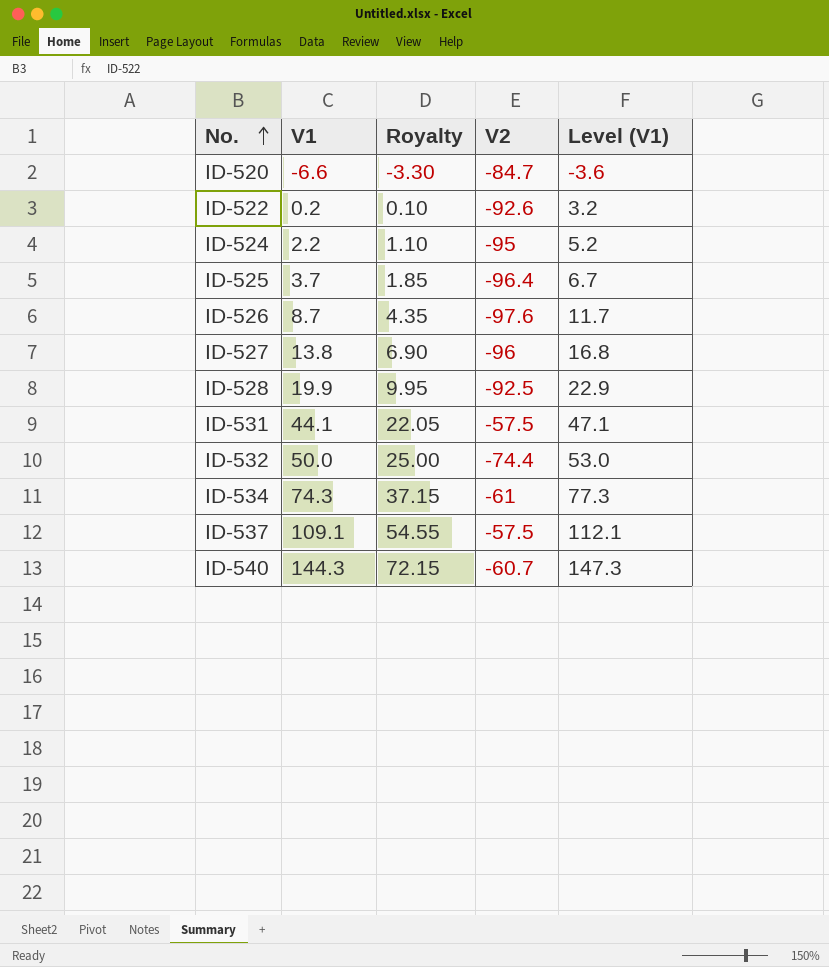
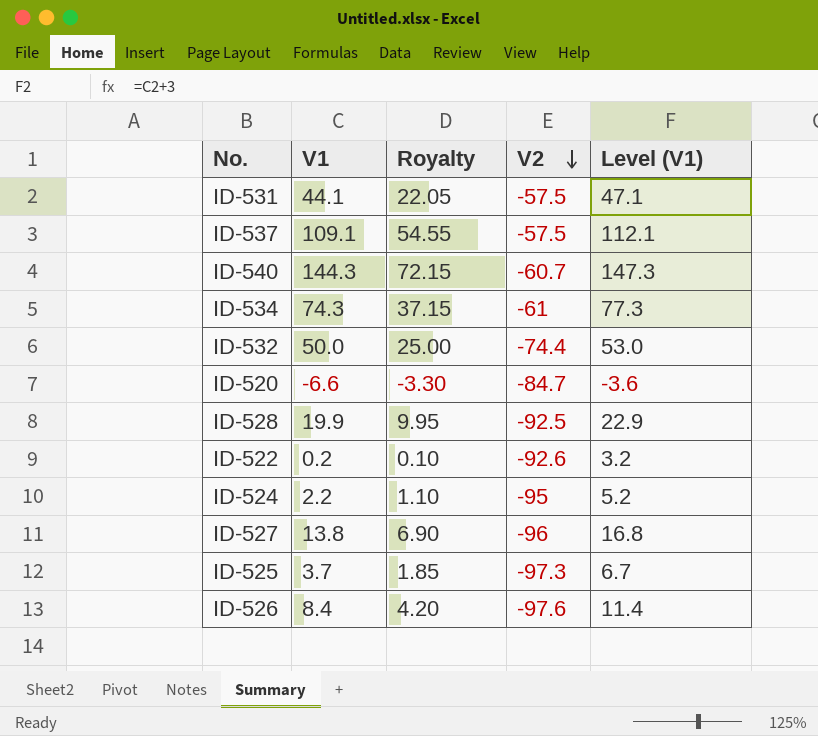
row order: No. ascending -> V2 descending
ID-525 | V2: -96.4 -> -97.3
ID-526 | V1: 8.7 -> 8.4
ID-526 | Royalty: 4.35 -> 4.20
ID-526 | Level (V1): 11.7 -> 11.4

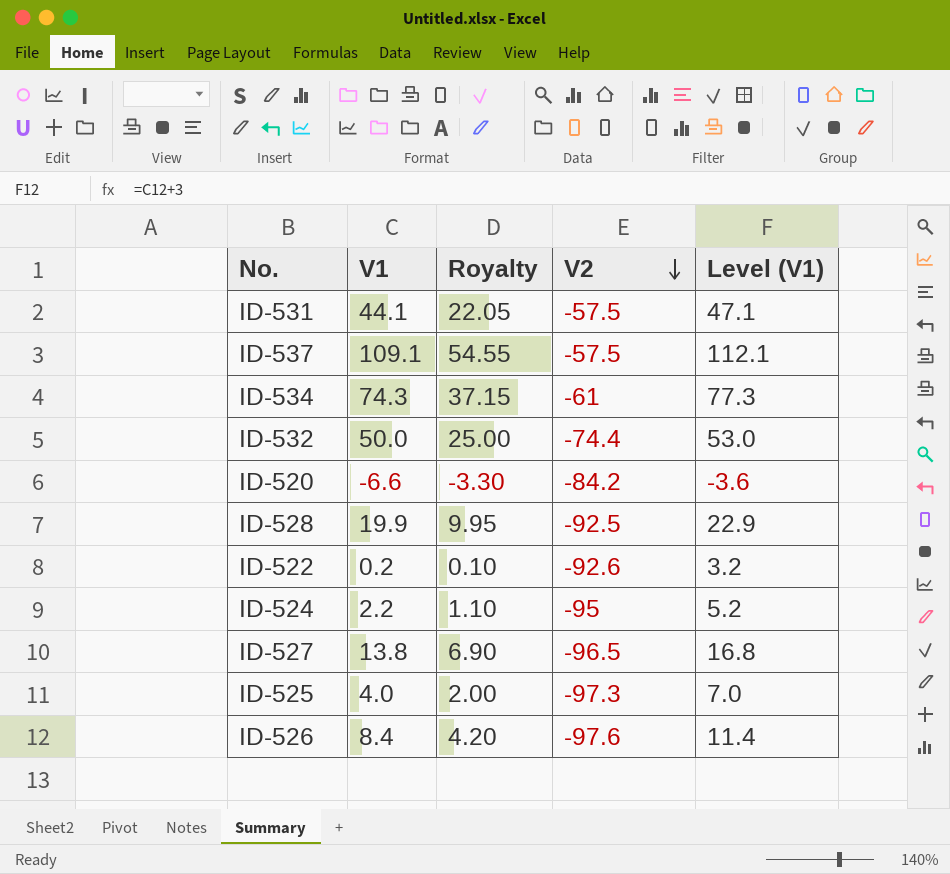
row ID-540: 144.3 | 72.15 | -60.7 | 147.3 -> none
ID-520 | V2: -84.7 -> -84.2
ID-527 | V2: -96 -> -96.5
ID-525 | V1: 3.7 -> 4.0
ID-525 | Royalty: 1.85 -> 2.00
ID-525 | Level (V1): 6.7 -> 7.0

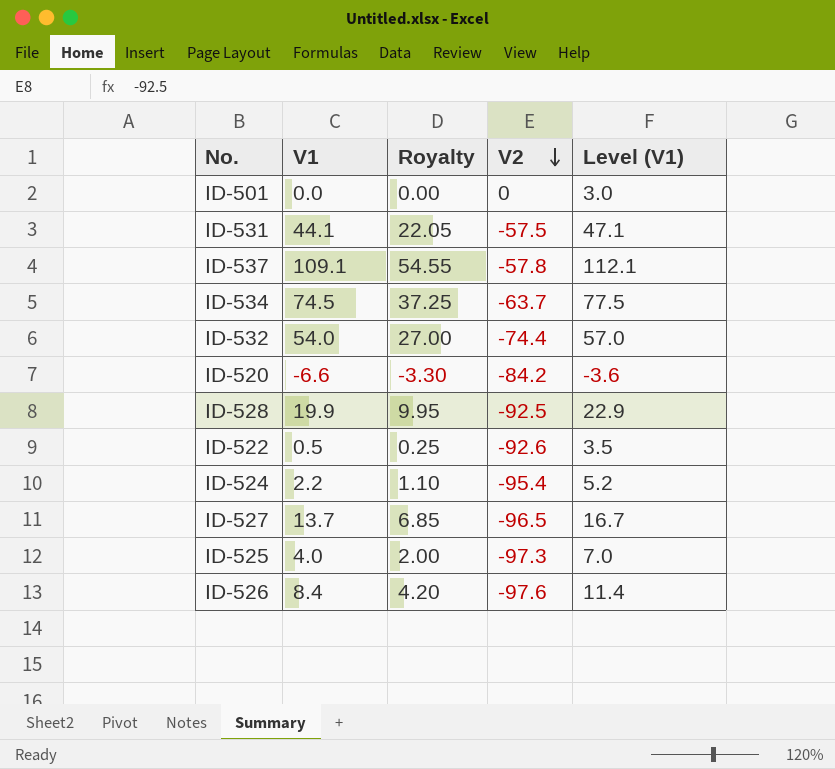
row ID-501: none -> 0.0 | 0.00 | 0 | 3.0
ID-537 | V2: -57.5 -> -57.8
ID-534 | V1: 74.3 -> 74.5
ID-534 | Royalty: 37.15 -> 37.25
ID-534 | V2: -61 -> -63.7
ID-534 | Level (V1): 77.3 -> 77.5
ID-532 | V1: 50.0 -> 54.0
ID-532 | Royalty: 25.00 -> 27.00
ID-532 | Level (V1): 53.0 -> 57.0
ID-522 | V1: 0.2 -> 0.5
ID-522 | Royalty: 0.10 -> 0.25
ID-522 | Level (V1): 3.2 -> 3.5
ID-524 | V2: -95 -> -95.4
ID-527 | V1: 13.8 -> 13.7
ID-527 | Royalty: 6.90 -> 6.85
ID-527 | Level (V1): 16.8 -> 16.7

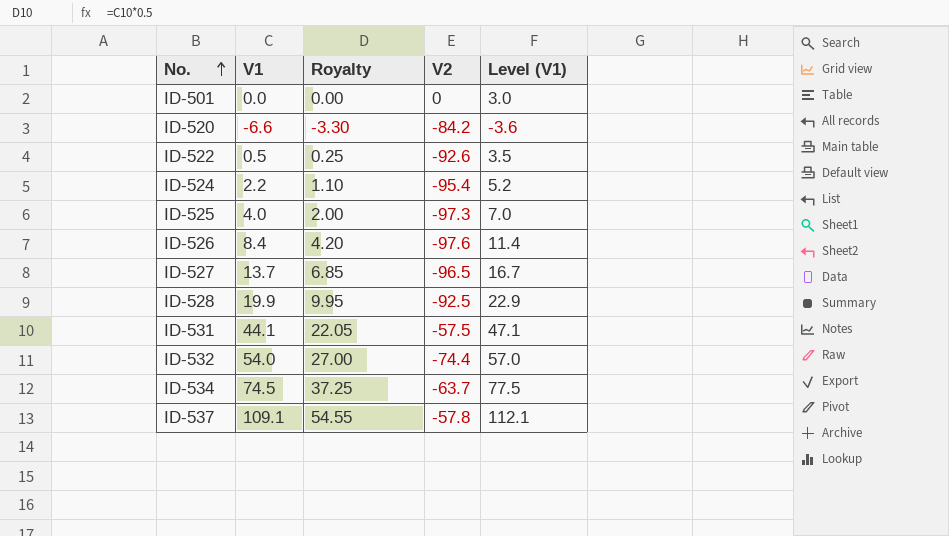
row order: V2 descending -> No. ascending

